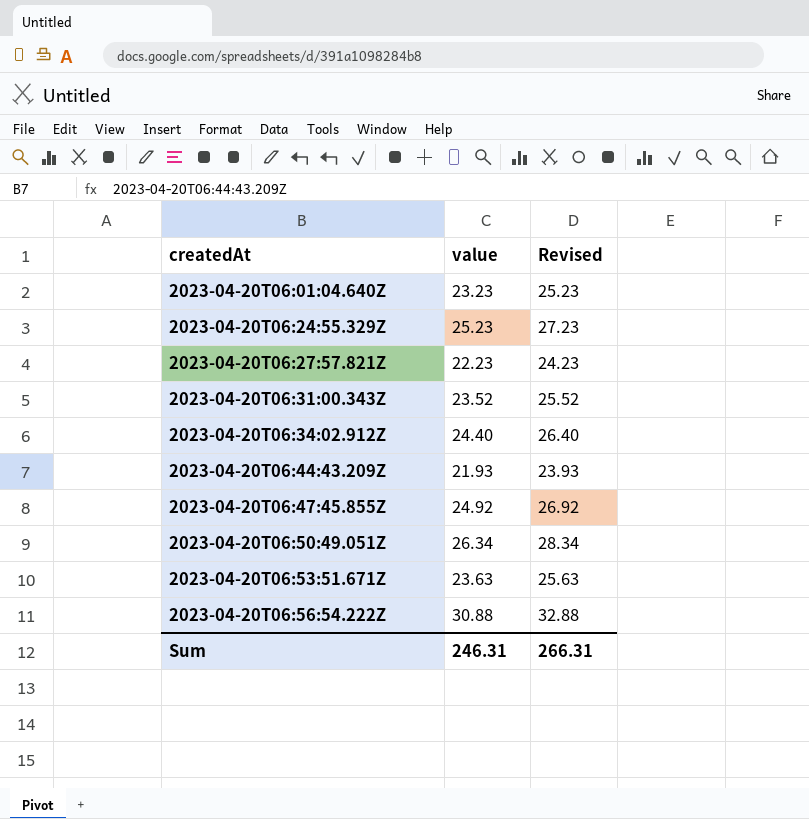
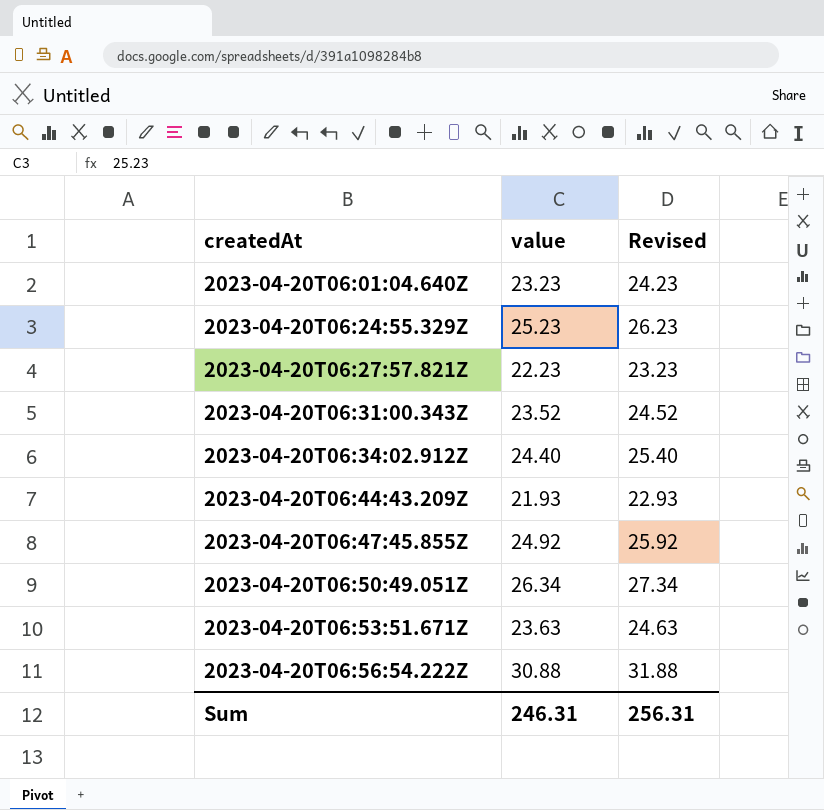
column Revised | formula: [value] + 2 -> [value] + 1
Sum | Revised: 266.31 -> 256.31

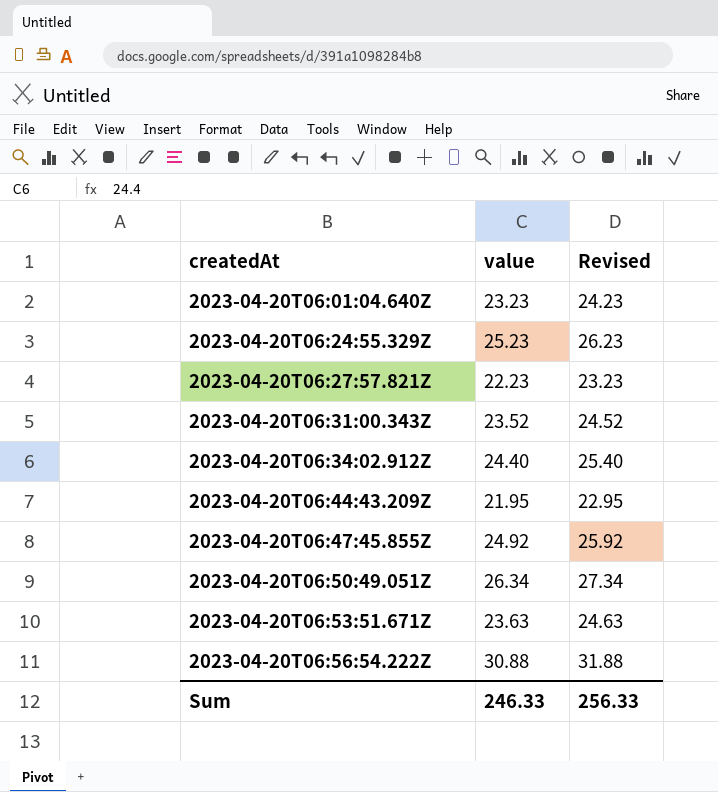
2023-04-20T06:44:43.209Z | value: 21.93 -> 21.95
2023-04-20T06:44:43.209Z | Revised: 22.93 -> 22.95
Sum | value: 246.31 -> 246.33
Sum | Revised: 256.31 -> 256.33

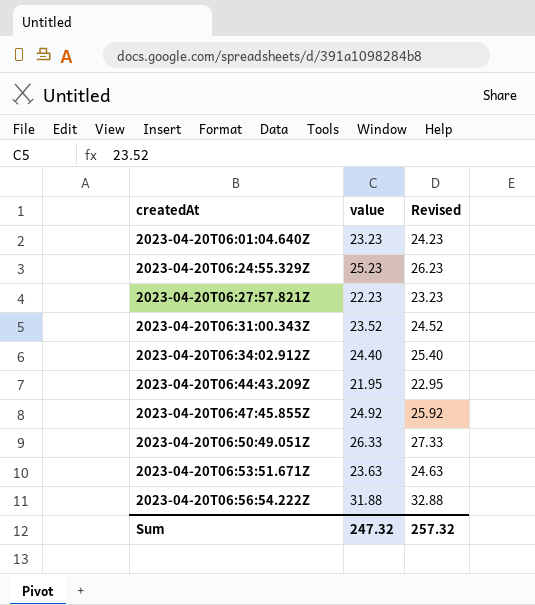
2023-04-20T06:50:49.051Z | value: 26.34 -> 26.33
2023-04-20T06:50:49.051Z | Revised: 27.34 -> 27.33
2023-04-20T06:56:54.222Z | value: 30.88 -> 31.88
2023-04-20T06:56:54.222Z | Revised: 31.88 -> 32.88
Sum | value: 246.33 -> 247.32
Sum | Revised: 256.33 -> 257.32

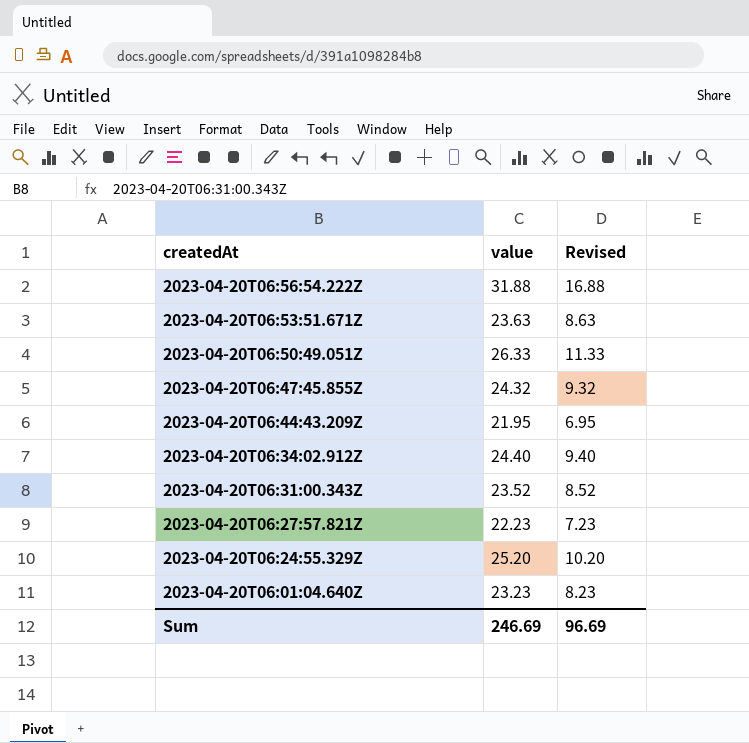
row order: createdAt ascending -> createdAt descending
column Revised | formula: [value] + 1 -> [value] - 15
2023-04-20T06:47:45.855Z | value: 24.92 -> 24.32
2023-04-20T06:24:55.329Z | value: 25.23 -> 25.20
Sum | value: 247.32 -> 246.69
Sum | Revised: 257.32 -> 96.69

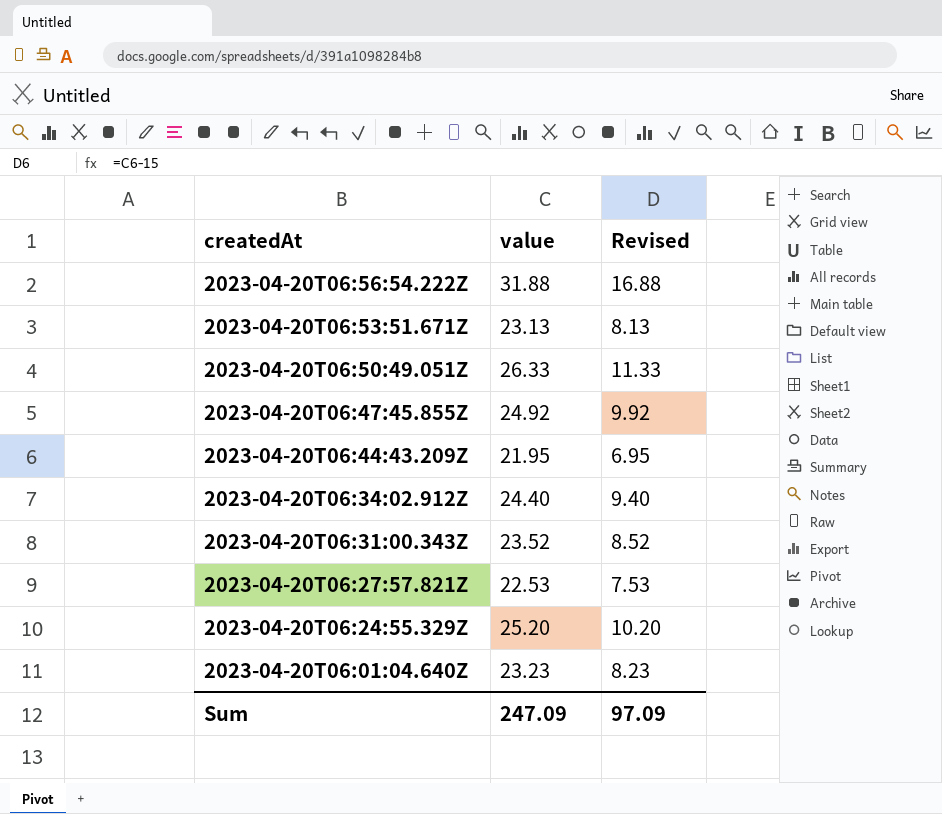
2023-04-20T06:53:51.671Z | value: 23.63 -> 23.13
2023-04-20T06:53:51.671Z | Revised: 8.63 -> 8.13
2023-04-20T06:47:45.855Z | value: 24.32 -> 24.92
2023-04-20T06:47:45.855Z | Revised: 9.32 -> 9.92
2023-04-20T06:27:57.821Z | value: 22.23 -> 22.53
2023-04-20T06:27:57.821Z | Revised: 7.23 -> 7.53
Sum | value: 246.69 -> 247.09
Sum | Revised: 96.69 -> 97.09

